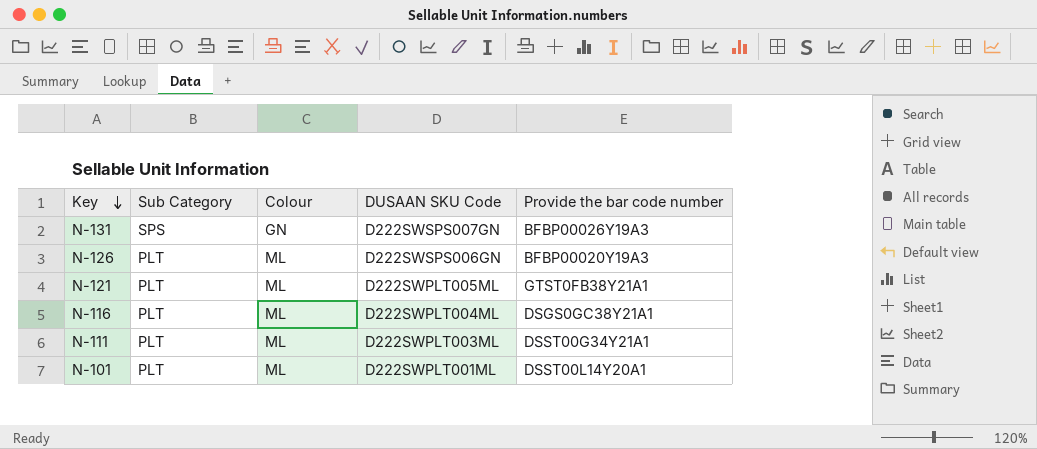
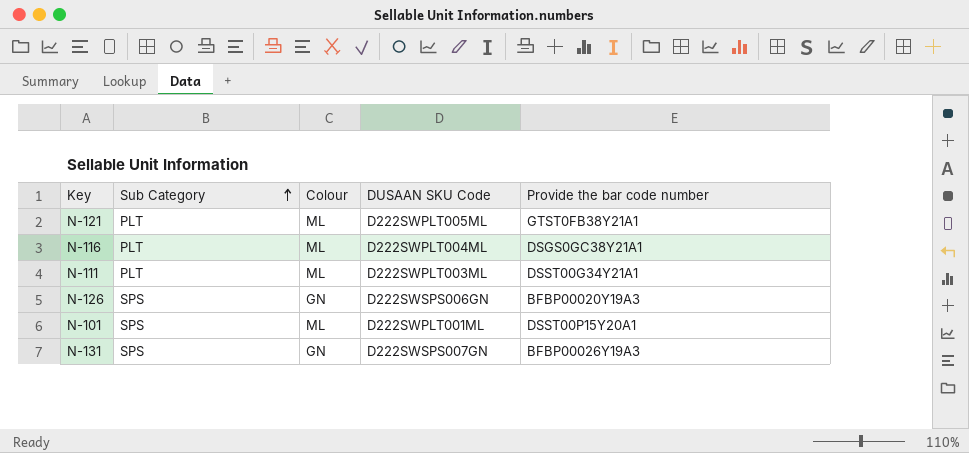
row order: Key descending -> Sub Category ascending
N-126 | Sub Category: PLT -> SPS
N-126 | Colour: ML -> GN
N-101 | Sub Category: PLT -> SPS
N-101 | Provide the bar code number: DSST00L14Y20A1 -> DSST00P15Y20A1

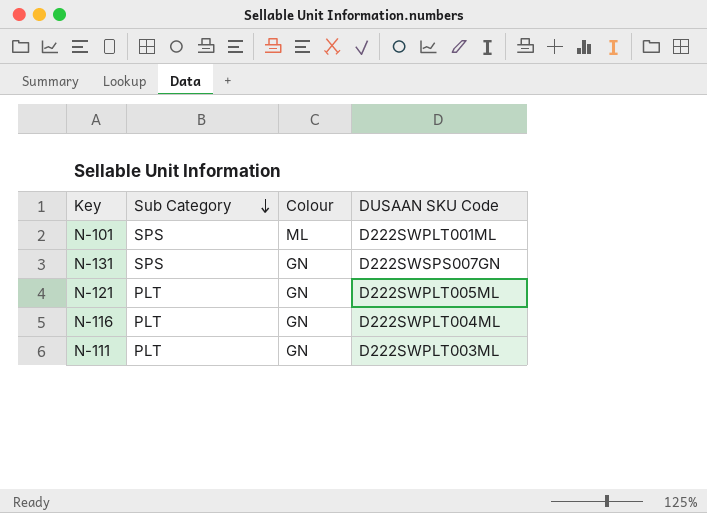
row order: Sub Category ascending -> Sub Category descending
column Provide the bar code number | position: 5 -> none
row N-126: SPS | GN | D222SWSPS006GN | BFBP00020Y19A3 -> none
N-121 | Colour: ML -> GN
N-116 | Colour: ML -> GN
N-111 | Colour: ML -> GN

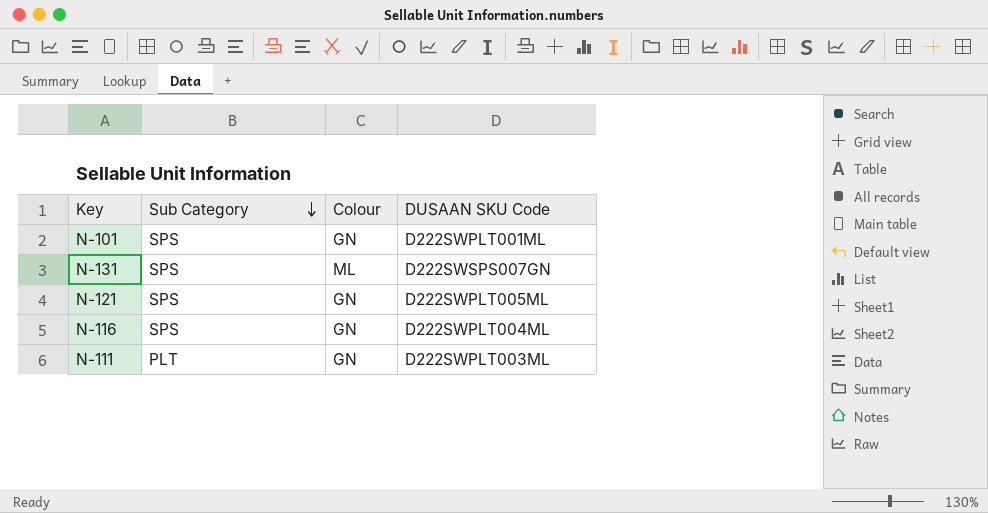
N-101 | Colour: ML -> GN
N-131 | Colour: GN -> ML
N-121 | Sub Category: PLT -> SPS
N-116 | Sub Category: PLT -> SPS

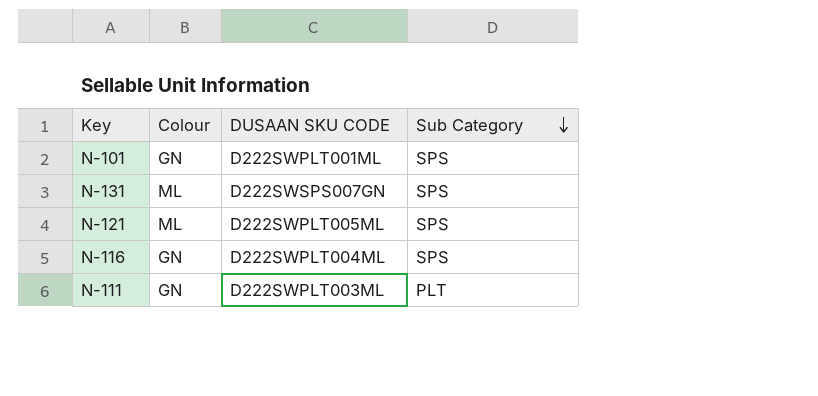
column name: DUSAAN SKU Code -> DUSAAN SKU CODE
column Sub Category | position: 2 -> 4
N-121 | Colour: GN -> ML

